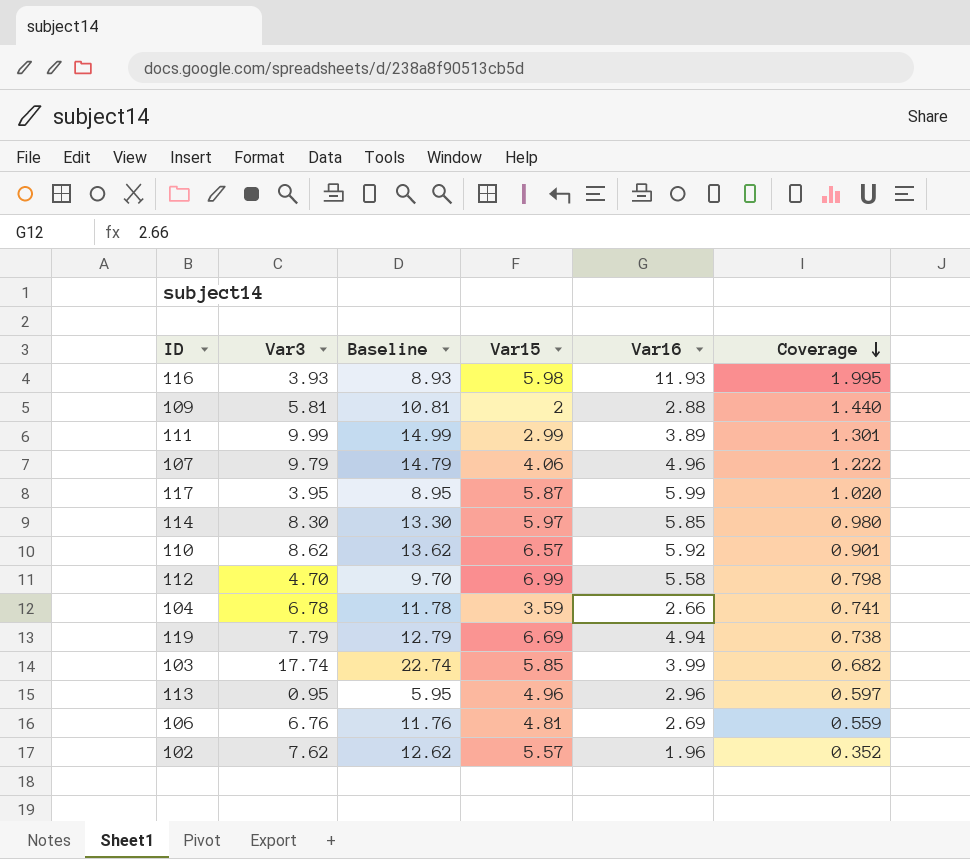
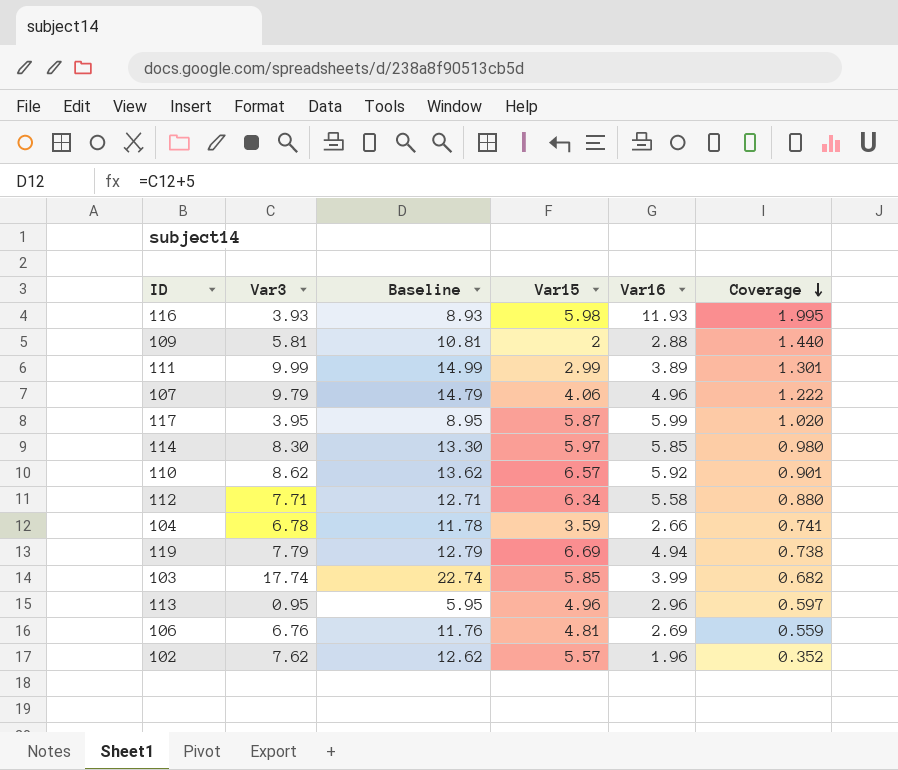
112 | Var3: 4.70 -> 7.71
112 | Baseline: 9.70 -> 12.71
112 | Var15: 6.99 -> 6.34
112 | Coverage: 0.798 -> 0.880

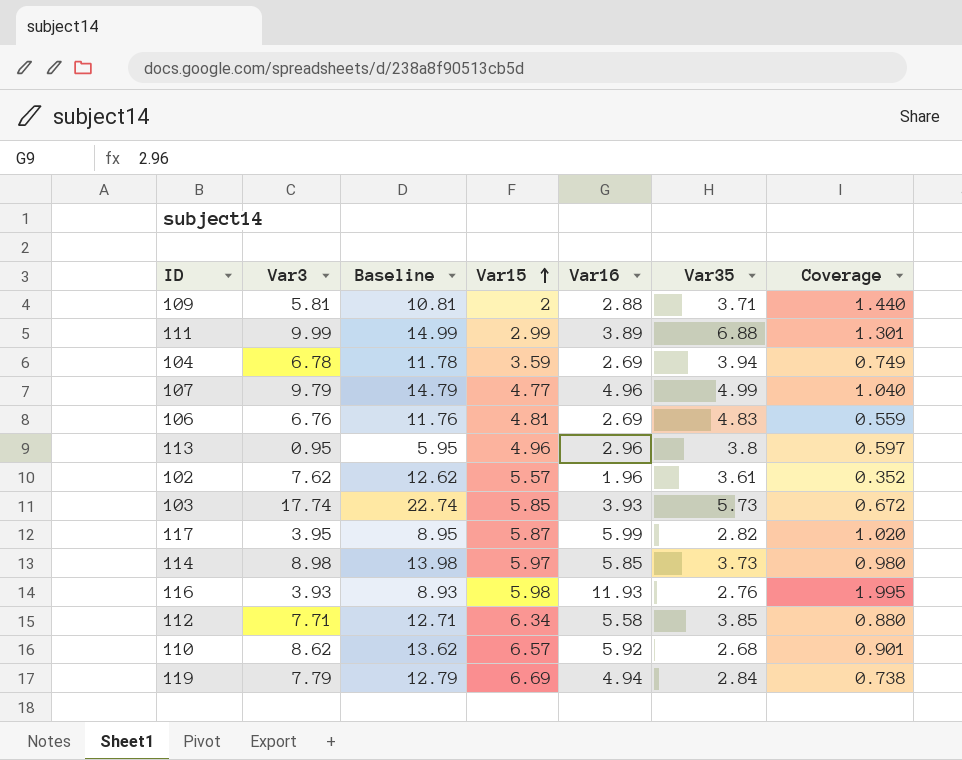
row order: Coverage descending -> Var15 ascending
column Var35 | position: none -> 6
104 | Var16: 2.66 -> 2.69
104 | Coverage: 0.741 -> 0.749
107 | Var15: 4.06 -> 4.77
107 | Coverage: 1.222 -> 1.040
103 | Var16: 3.99 -> 3.93
103 | Coverage: 0.682 -> 0.672
114 | Var3: 8.30 -> 8.98
114 | Baseline: 13.30 -> 13.98

